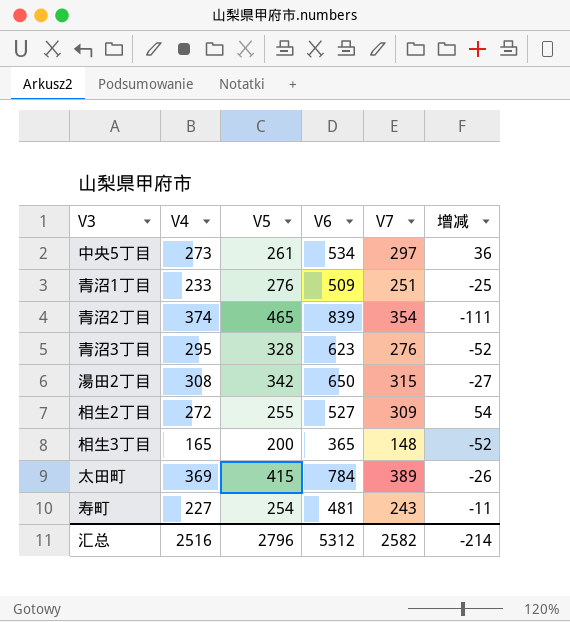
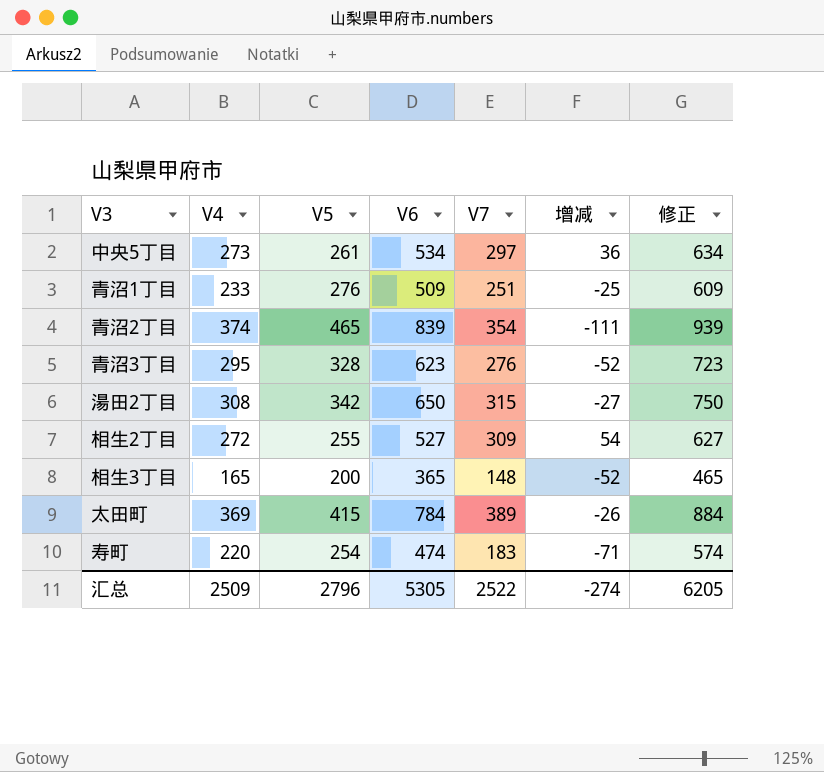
column 修正 | formula: none -> [V6] + 100
寿町 | V4: 227 -> 220
寿町 | V6: 481 -> 474
寿町 | V7: 243 -> 183
寿町 | 增减: -11 -> -71
汇总 | V4: 2516 -> 2509
汇总 | V6: 5312 -> 5305
汇总 | V7: 2582 -> 2522
汇总 | 增减: -214 -> -274

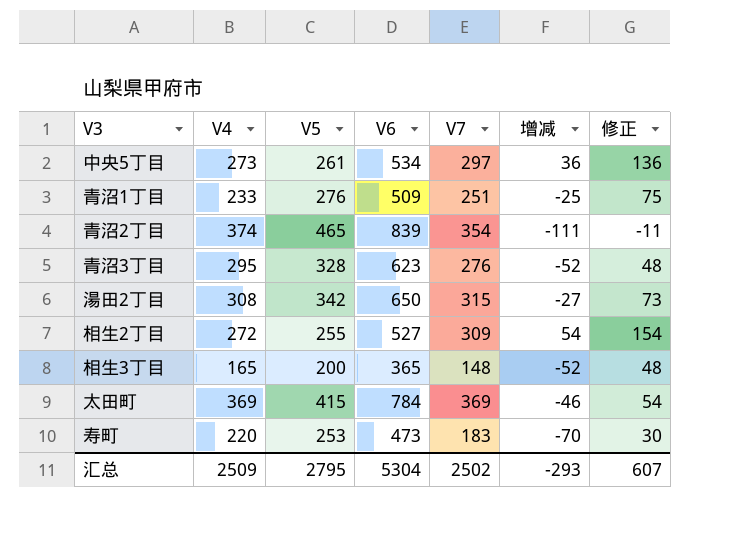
column 修正 | formula: [V6] + 100 -> [增减] + 100
太田町 | V7: 389 -> 369
太田町 | 增减: -26 -> -46
寿町 | V5: 254 -> 253
寿町 | V6: 474 -> 473
寿町 | 增减: -71 -> -70
汇总 | V5: 2796 -> 2795
汇总 | V6: 5305 -> 5304
汇总 | V7: 2522 -> 2502
汇总 | 增减: -274 -> -293
汇总 | 修正: 6205 -> 607

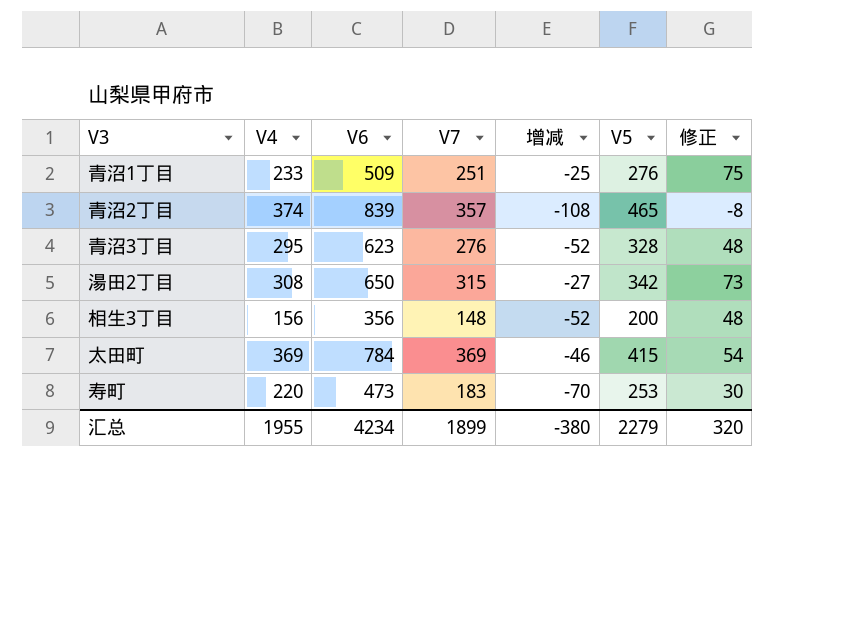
column V5 | position: 3 -> 6
row 中央5丁目: 273 | 261 | 534 | 297 | 36 | 136 -> none
row 相生2丁目: 272 | 255 | 527 | 309 | 54 | 154 -> none
青沼2丁目 | V7: 354 -> 357
青沼2丁目 | 增减: -111 -> -108
青沼2丁目 | 修正: -11 -> -8
相生3丁目 | V4: 165 -> 156
相生3丁目 | V6: 365 -> 356
汇总 | V4: 2509 -> 1955
汇总 | V6: 5304 -> 4234
汇总 | V7: 2502 -> 1899
汇总 | 增减: -293 -> -380
汇总 | V5: 2795 -> 2279
汇总 | 修正: 607 -> 320

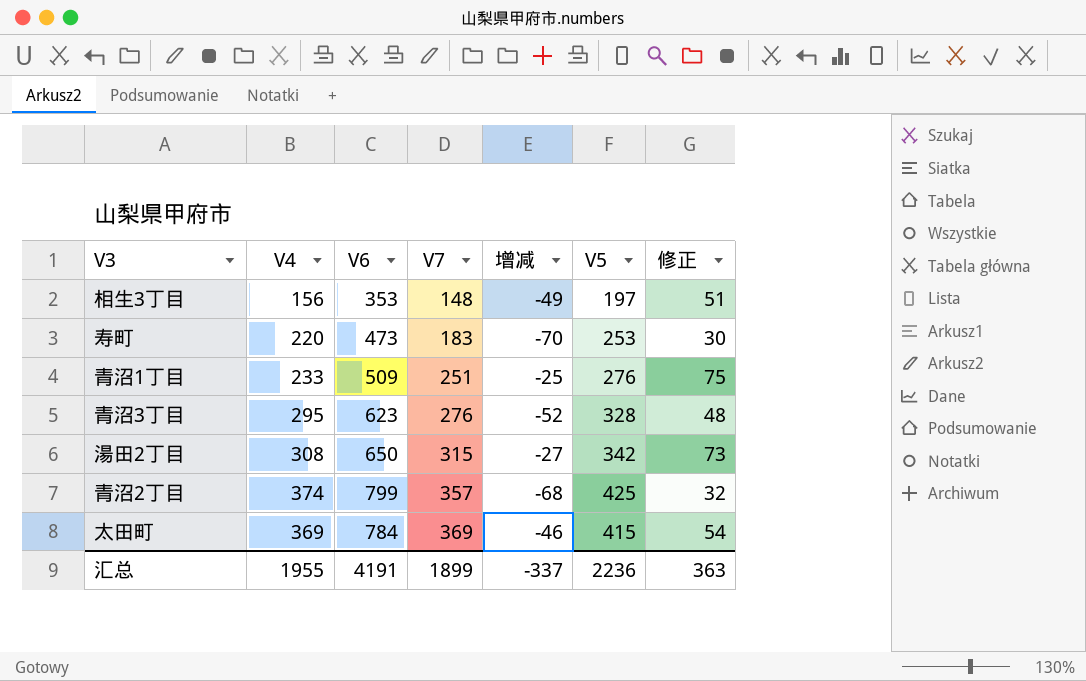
row order: none -> V7 ascending
相生3丁目 | V6: 356 -> 353
相生3丁目 | 增减: -52 -> -49
相生3丁目 | V5: 200 -> 197
相生3丁目 | 修正: 48 -> 51
青沼2丁目 | V6: 839 -> 799
青沼2丁目 | 增减: -108 -> -68
青沼2丁目 | V5: 465 -> 425
青沼2丁目 | 修正: -8 -> 32
汇总 | V6: 4234 -> 4191
汇总 | 增减: -380 -> -337
汇总 | V5: 2279 -> 2236
汇总 | 修正: 320 -> 363

